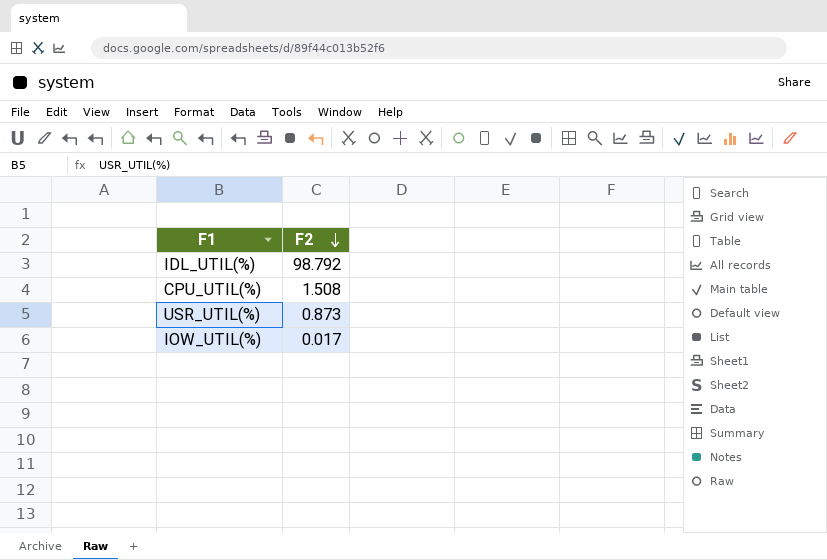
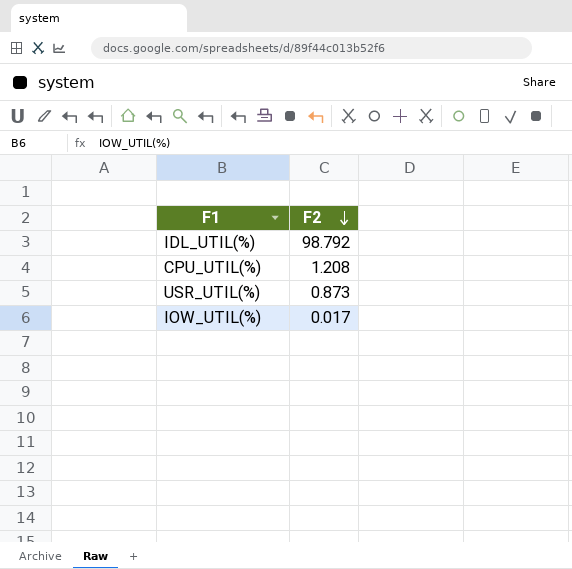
CPU_UTIL(%) | F2: 1.508 -> 1.208

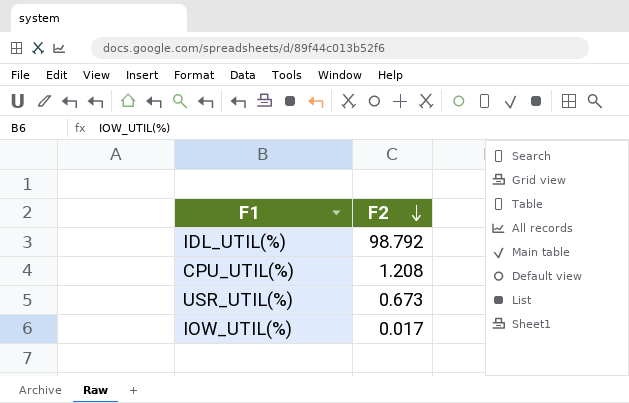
USR_UTIL(%) | F2: 0.873 -> 0.673

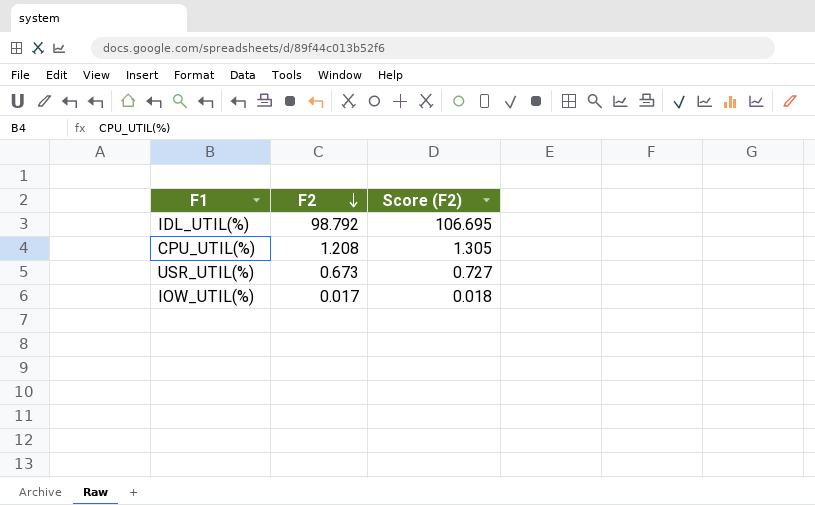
column Score (F2) | formula: none -> [F2] * 1.08

